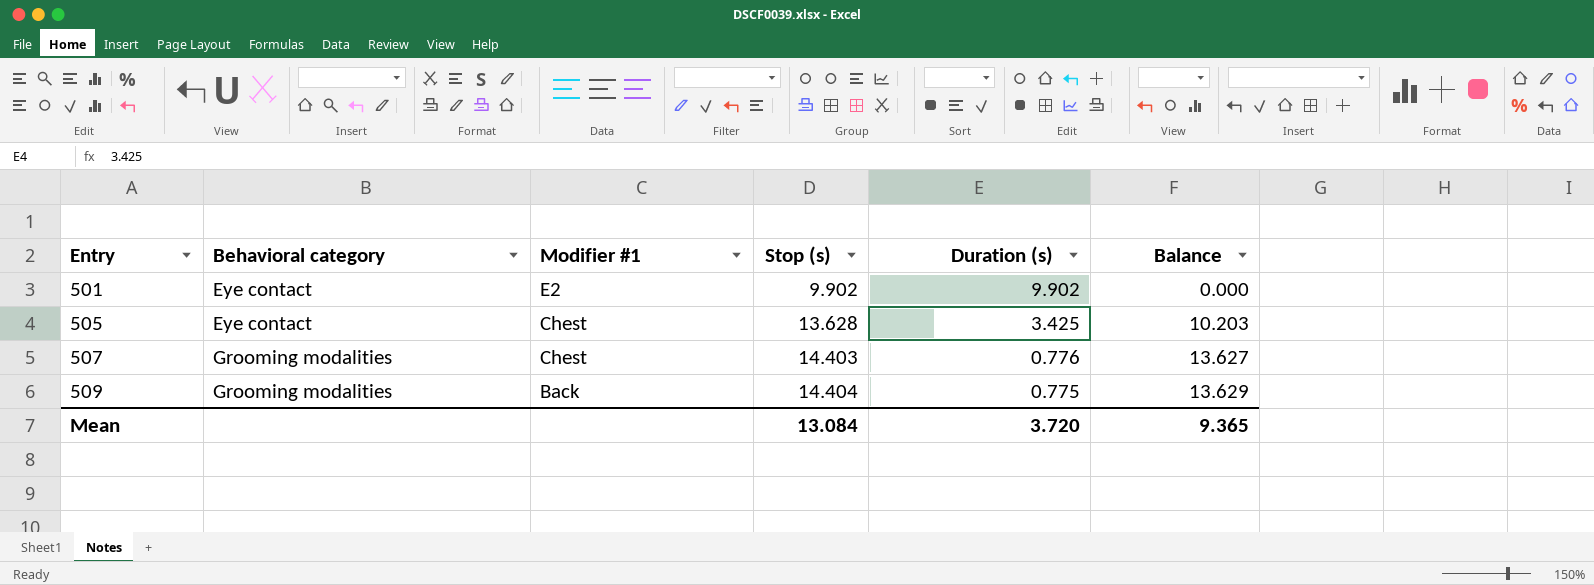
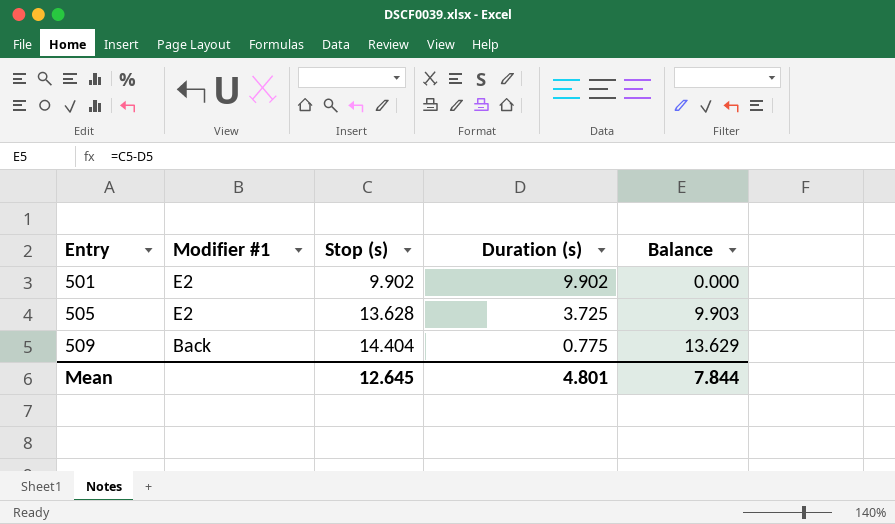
column Behavioral category | position: 2 -> none
row 507: Grooming modalities | Chest | 14.403 | 0.776 | 13.627 -> none
505 | Modifier #1: Chest -> E2
505 | Duration (s): 3.425 -> 3.725
505 | Balance: 10.203 -> 9.903
Mean | Stop (s): 13.084 -> 12.645
Mean | Duration (s): 3.720 -> 4.801
Mean | Balance: 9.365 -> 7.844

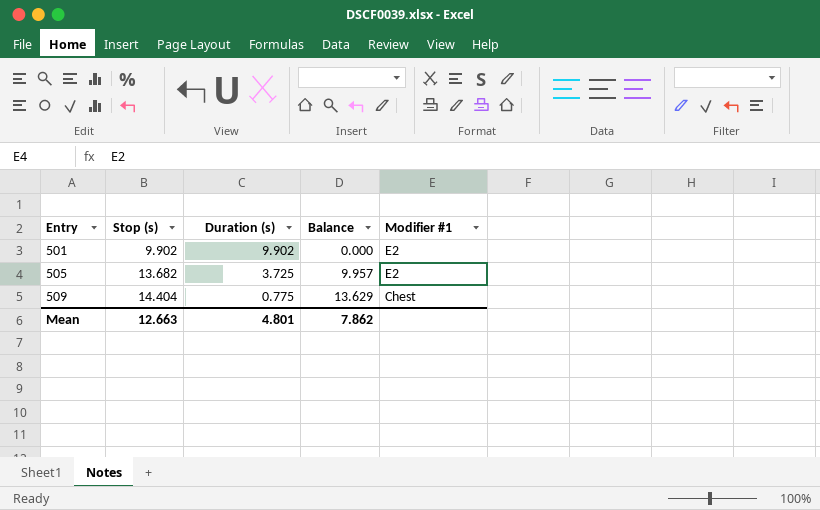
column Modifier #1 | position: 2 -> 5
505 | Stop (s): 13.628 -> 13.682
505 | Balance: 9.903 -> 9.957
509 | Modifier #1: Back -> Chest
Mean | Stop (s): 12.645 -> 12.663
Mean | Balance: 7.844 -> 7.862

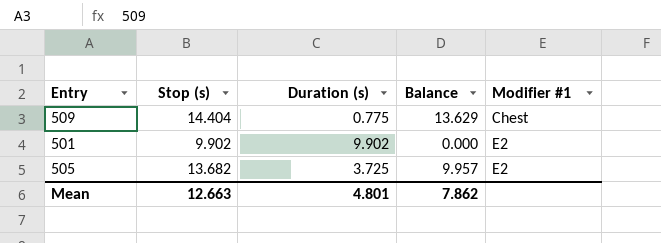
row order: Entry ascending -> Modifier #1 ascending

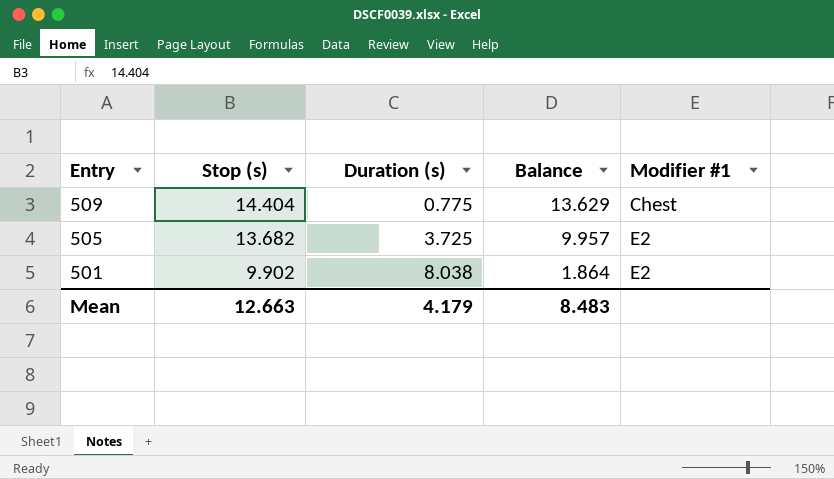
row order: Modifier #1 ascending -> Entry descending
501 | Duration (s): 9.902 -> 8.038
501 | Balance: 0.000 -> 1.864
Mean | Duration (s): 4.801 -> 4.179
Mean | Balance: 7.862 -> 8.483

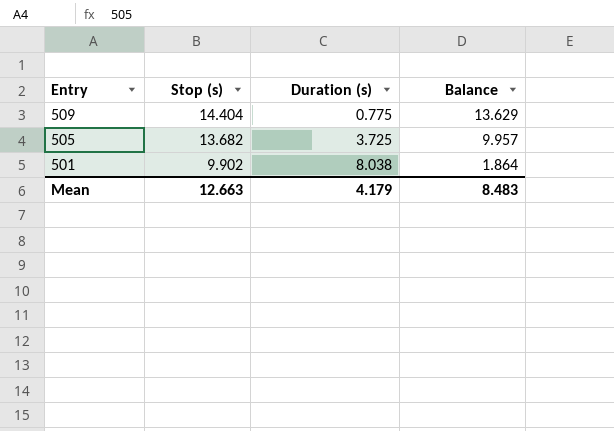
column Modifier #1 | position: 5 -> none

